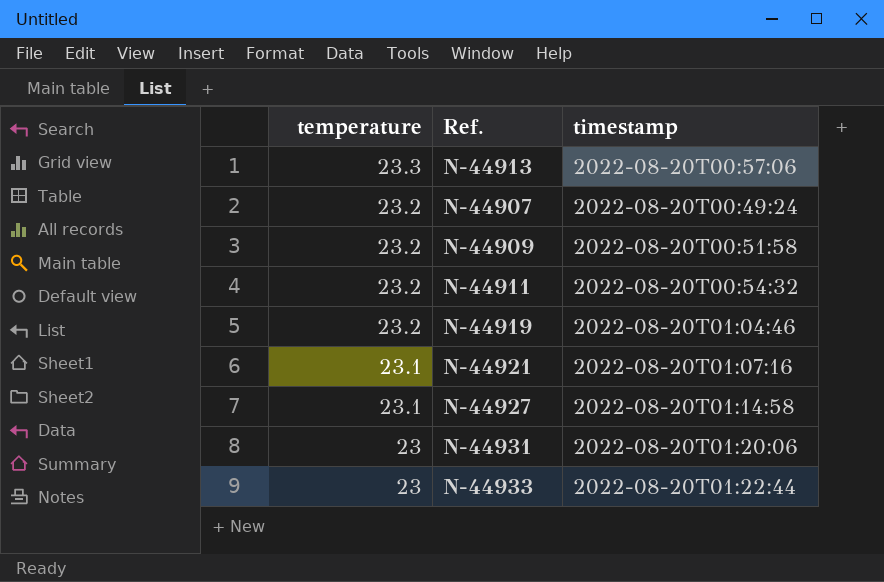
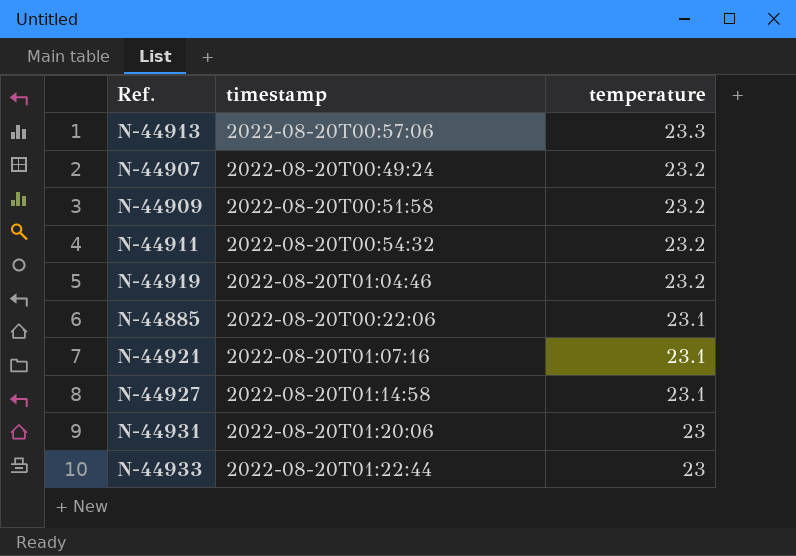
column temperature | position: 1 -> 3
row N-44885: none -> 2022-08-20T00:22:06 | 23.1

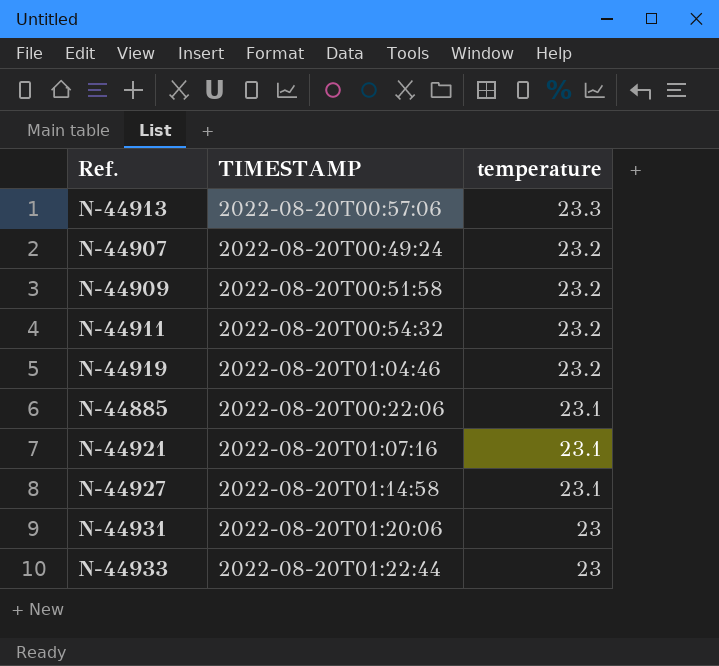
column name: timestamp -> TIMESTAMP

